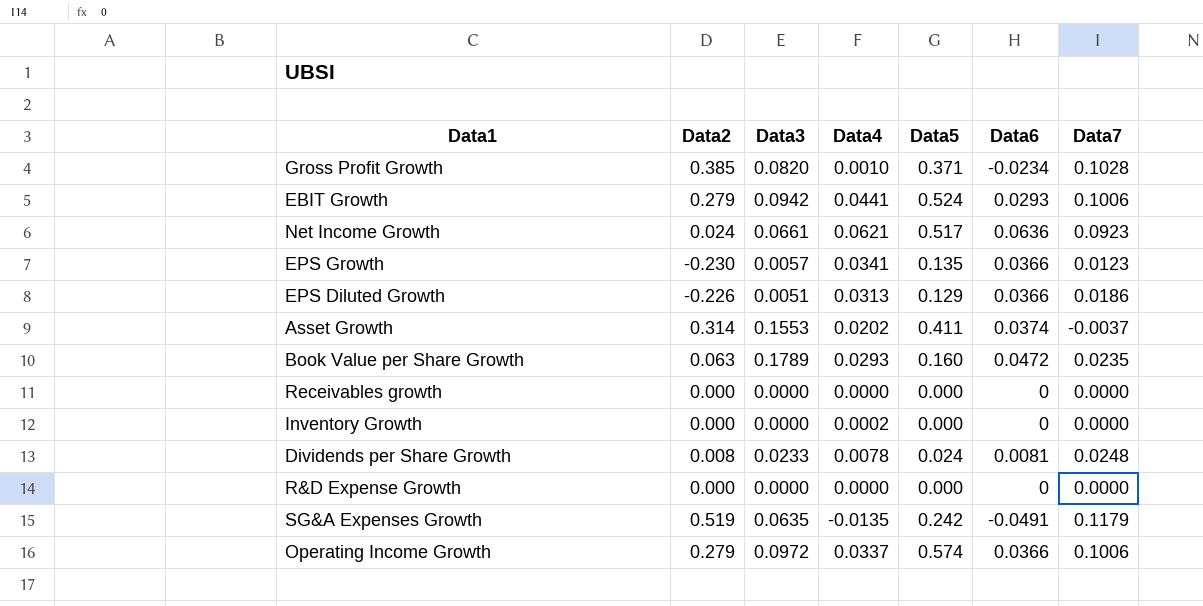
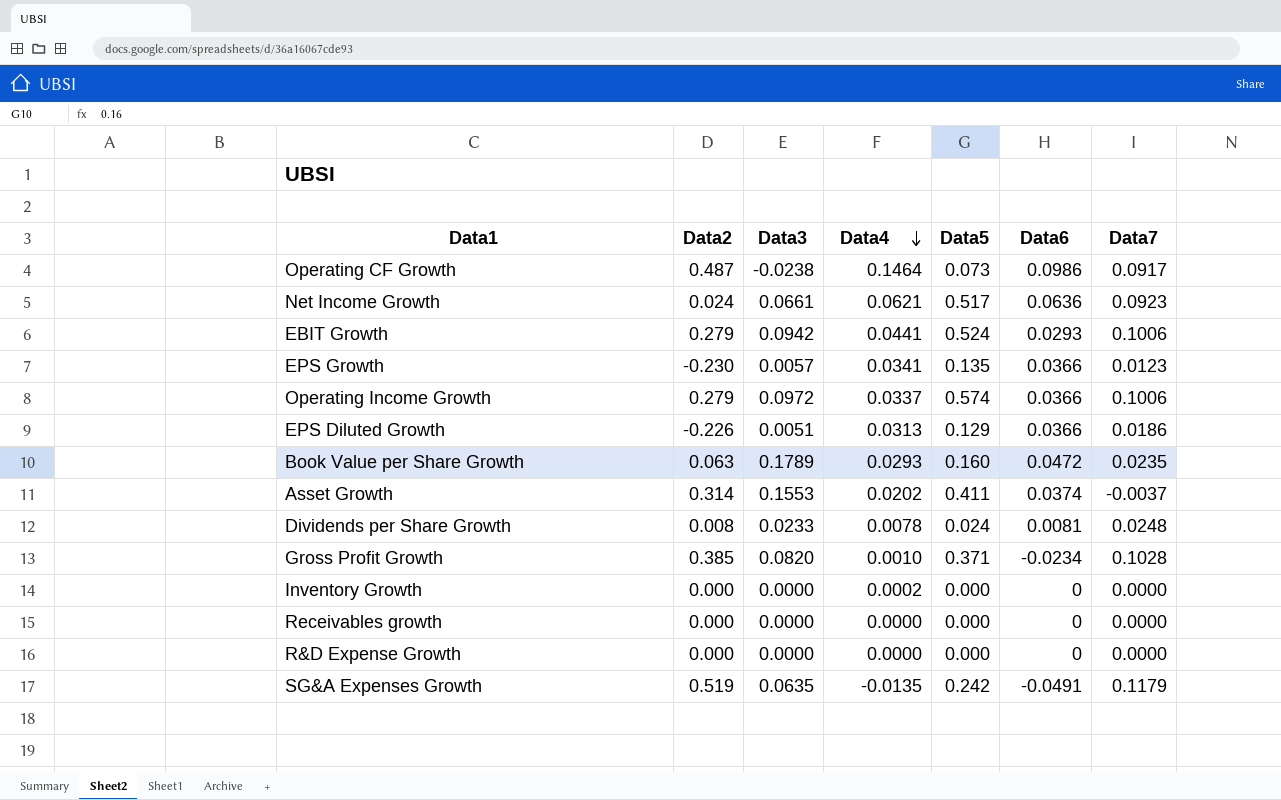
row order: none -> Data4 descending
row Operating CF Growth: none -> 0.487 | -0.0238 | 0.1464 | 0.073 | 0.0986 | 0.0917

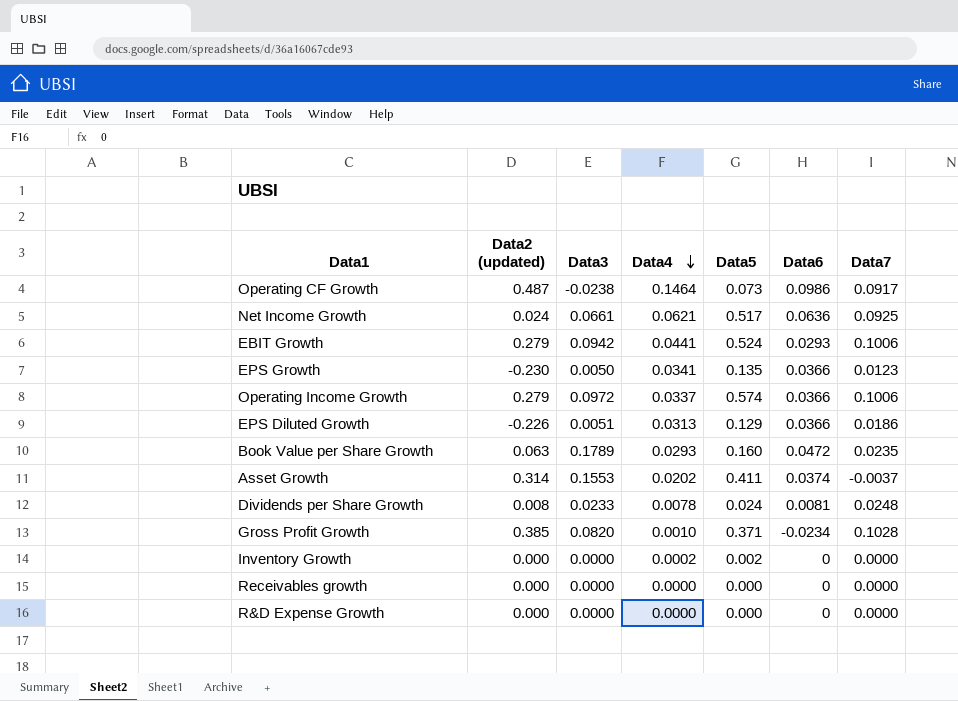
column name: Data2 -> Data2 (updated)
row SG&A Expenses Growth: 0.519 | 0.0635 | -0.0135 | 0.242 | -0.0491 | 0.1179 -> none
Net Income Growth | Data7: 0.0923 -> 0.0925
EPS Growth | Data3: 0.0057 -> 0.0050
Inventory Growth | Data5: 0.000 -> 0.002

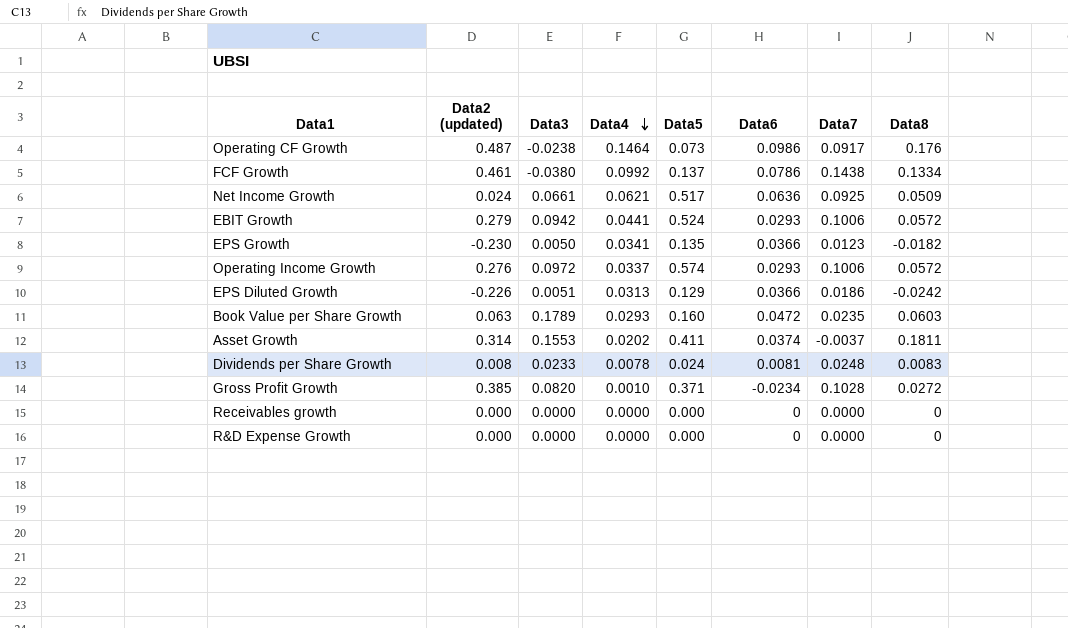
column Data8 | position: none -> 8
row Inventory Growth: 0.000 | 0.0000 | 0.0002 | 0.002 | 0 | 0.0000 -> none
row FCF Growth: none -> 0.461 | -0.0380 | 0.0992 | 0.137 | 0.0786 | 0.1438 | 0.1334
Operating Income Growth | Data2 (updated): 0.279 -> 0.276
Operating Income Growth | Data6: 0.0366 -> 0.0293

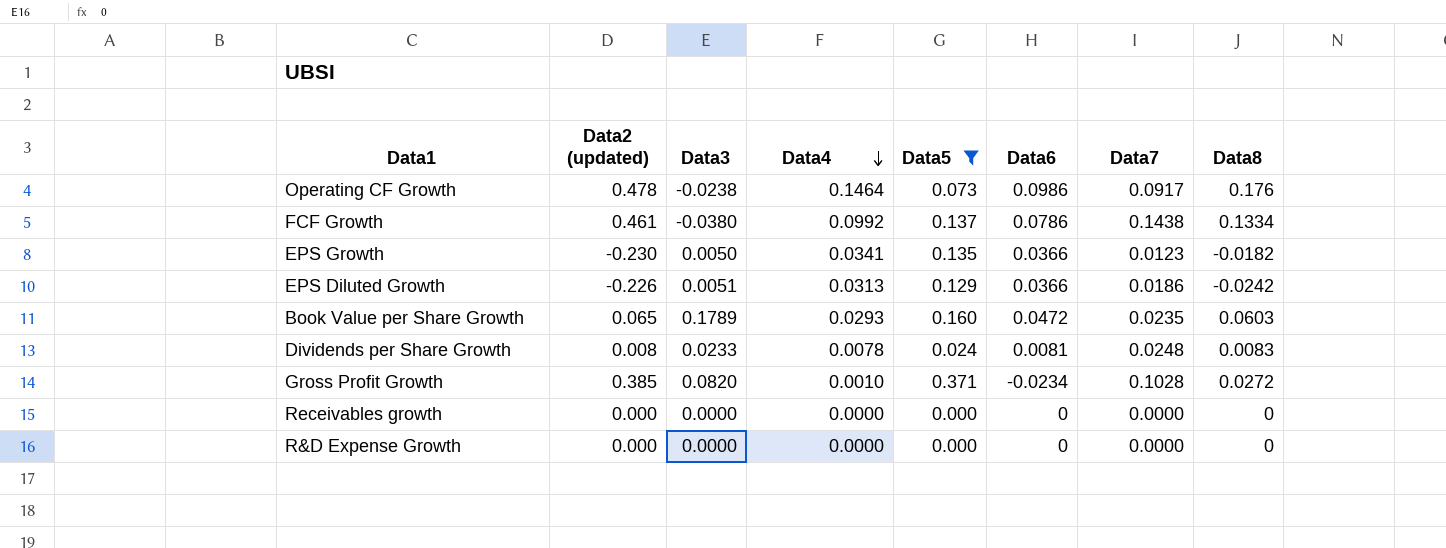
filter: none -> Data5 <= 0.371
Operating CF Growth | Data2 (updated): 0.487 -> 0.478
Book Value per Share Growth | Data2 (updated): 0.063 -> 0.065

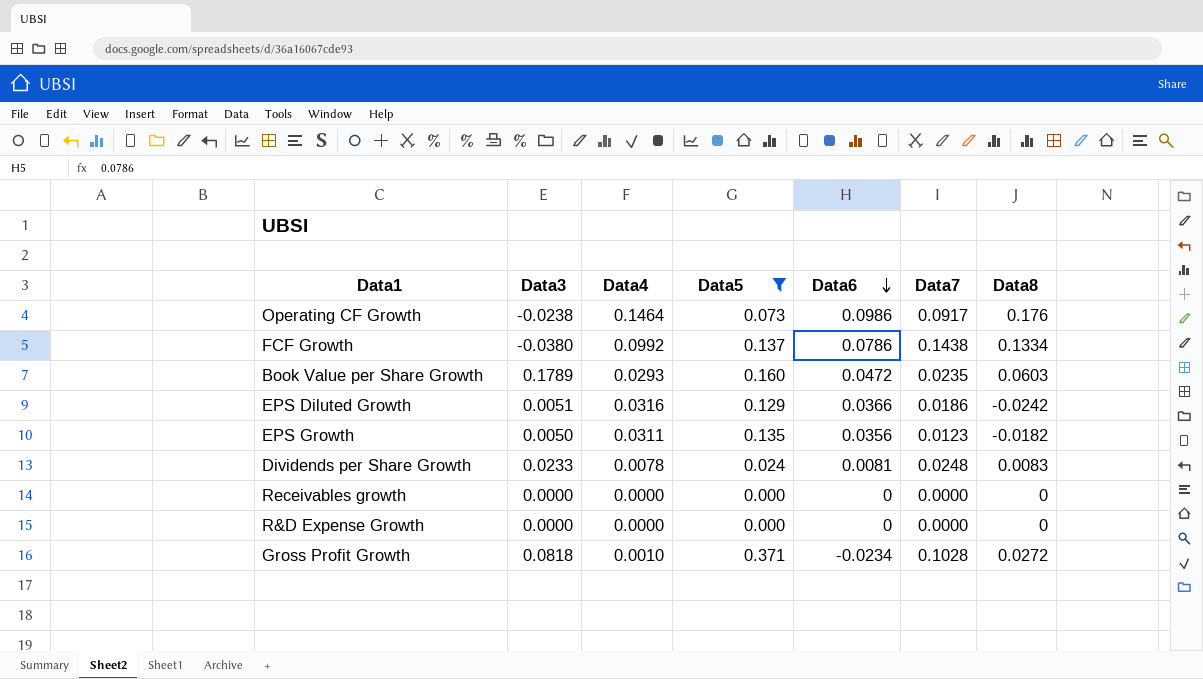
row order: Data4 descending -> Data6 descending
column Data2 (updated) | position: 2 -> none
EPS Diluted Growth | Data4: 0.0313 -> 0.0316
EPS Growth | Data4: 0.0341 -> 0.0311
EPS Growth | Data6: 0.0366 -> 0.0356
Gross Profit Growth | Data3: 0.0820 -> 0.0818

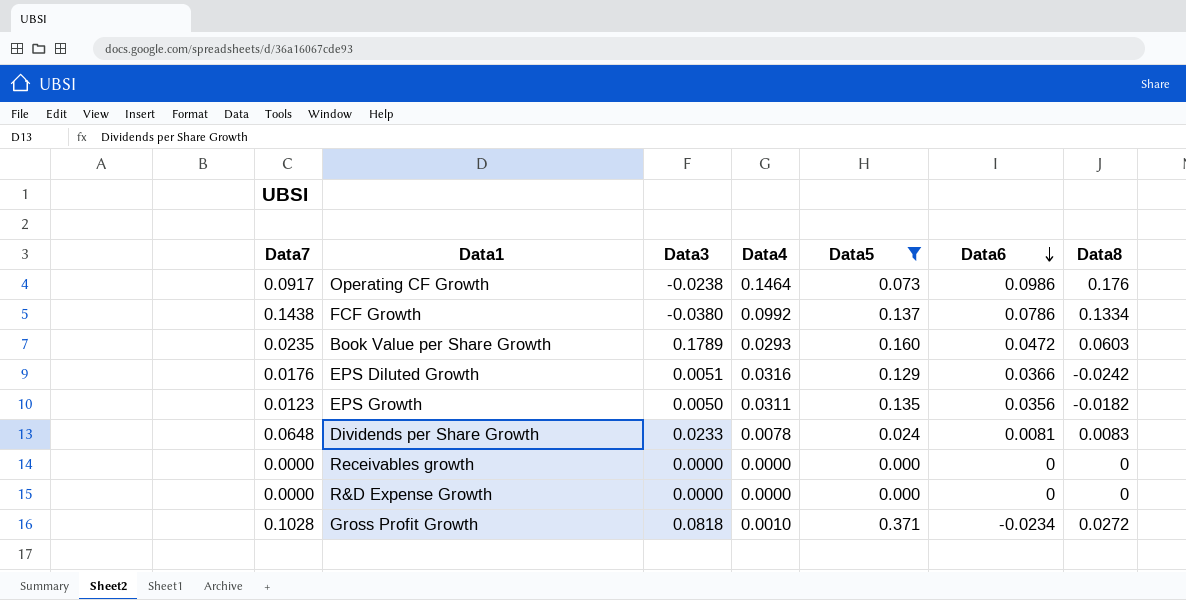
column Data7 | position: 6 -> 1
EPS Diluted Growth | Data7: 0.0186 -> 0.0176
Dividends per Share Growth | Data7: 0.0248 -> 0.0648

